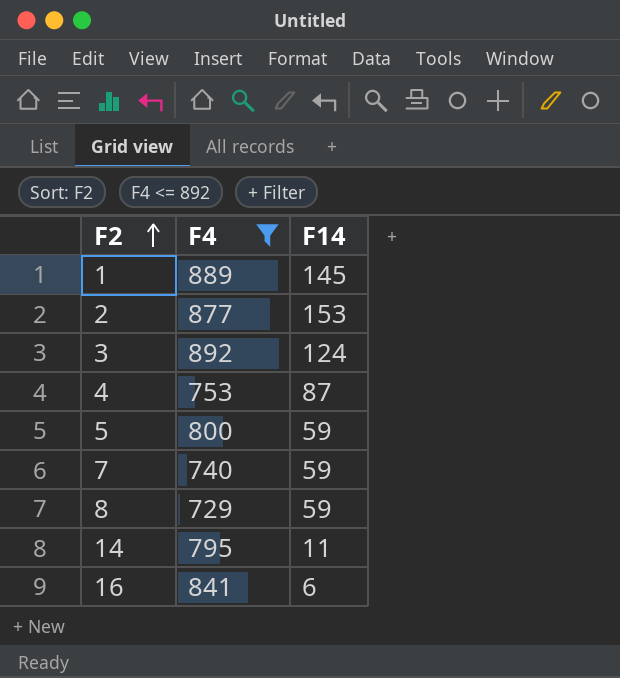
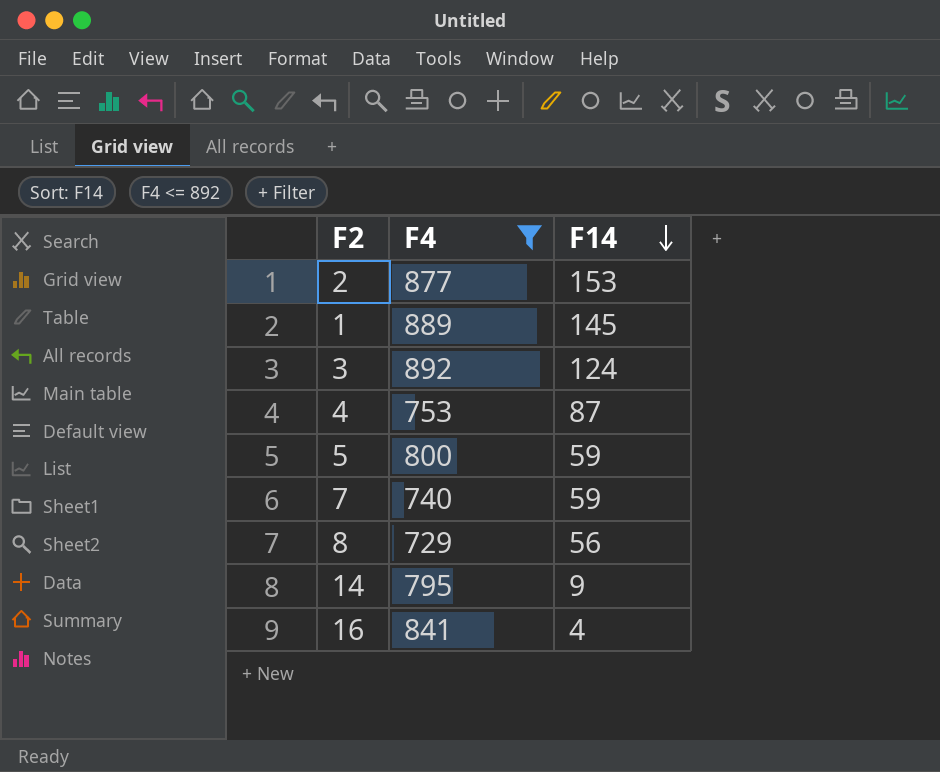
row order: F2 ascending -> F14 descending
8 | F14: 59 -> 56
14 | F14: 11 -> 9
16 | F14: 6 -> 4

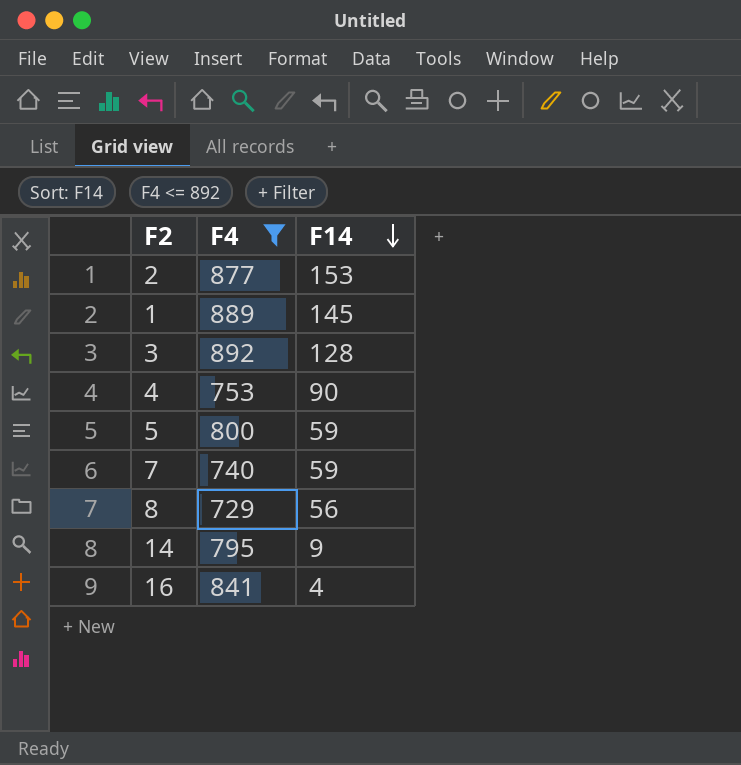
3 | F14: 124 -> 128
4 | F14: 87 -> 90

